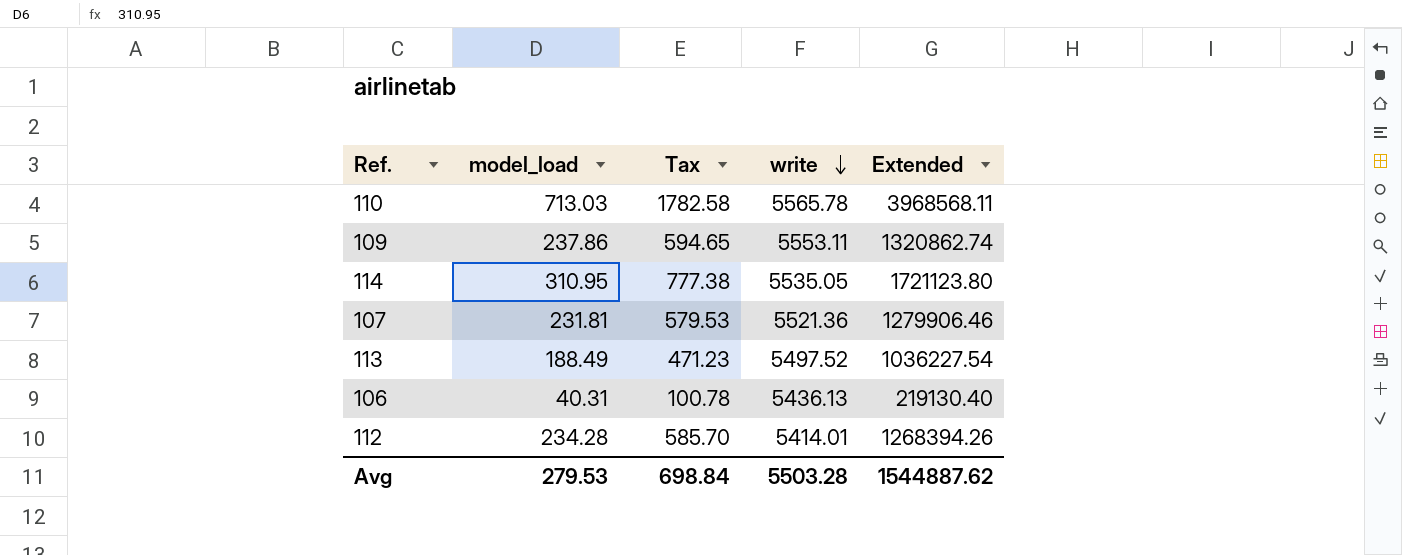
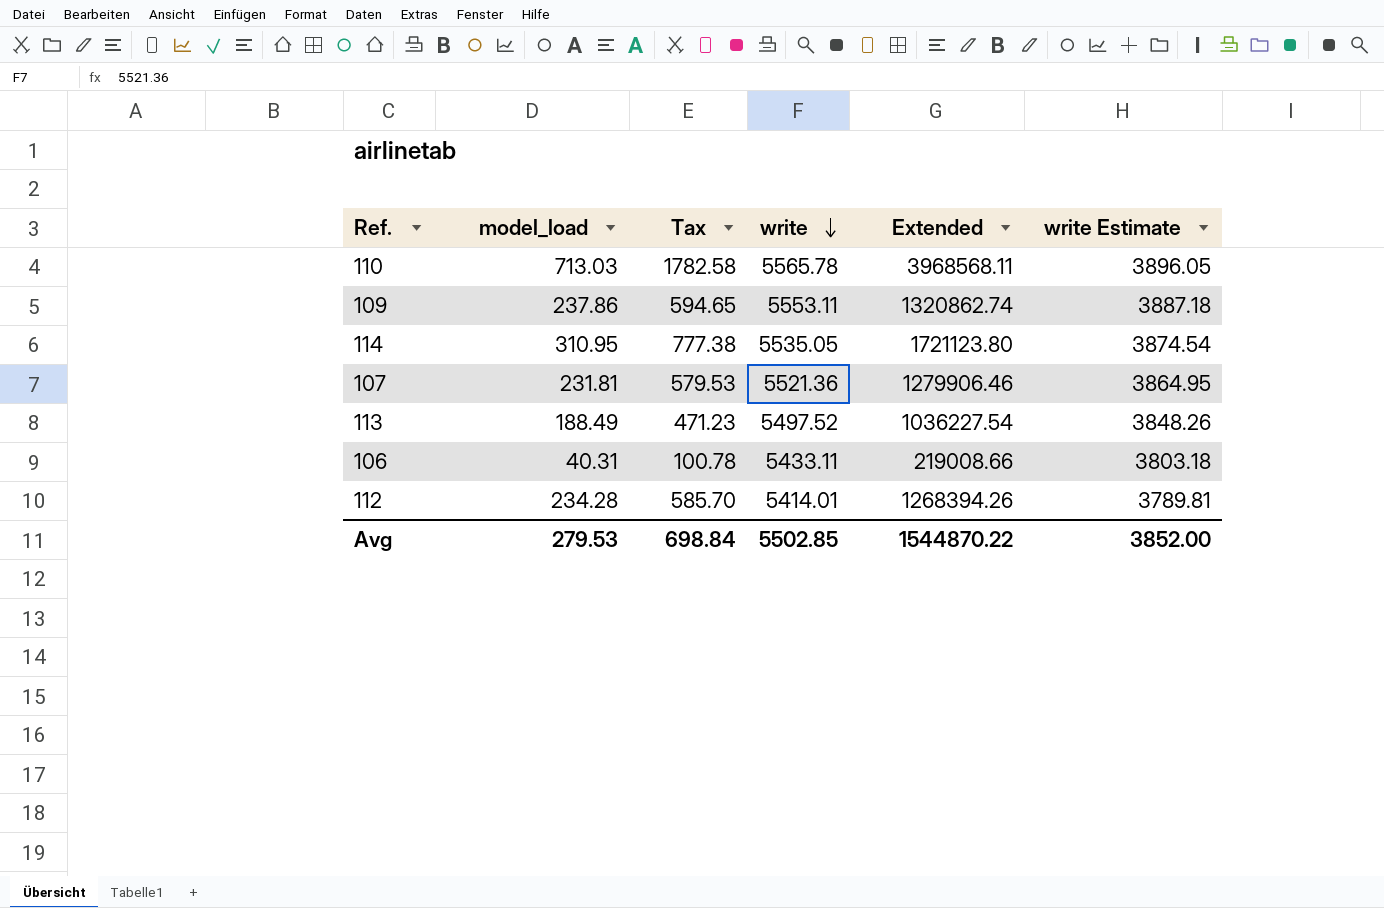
column write Estimate | formula: none -> [write] * 0.7
106 | write: 5436.13 -> 5433.11
106 | Extended: 219130.40 -> 219008.66
Avg | write: 5503.28 -> 5502.85
Avg | Extended: 1544887.62 -> 1544870.22

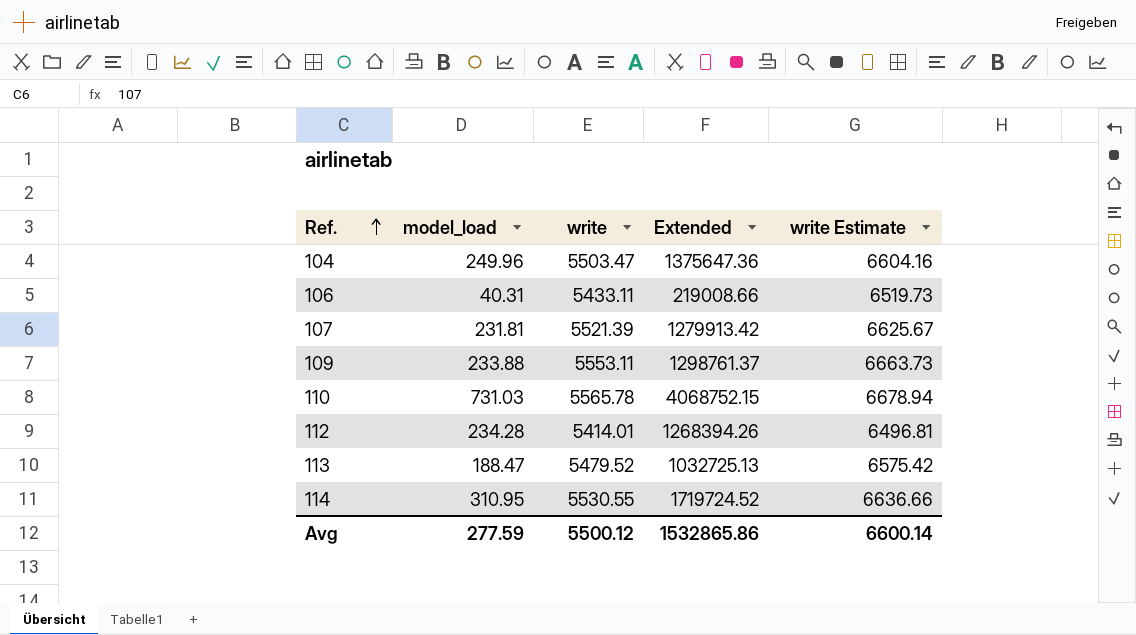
row order: write descending -> Ref. ascending
column Tax | formula: [model_load] * 2.5 -> none
column write Estimate | formula: [write] * 0.7 -> [write] * 1.2
row 104: none -> 249.96 | 5503.47 | 1375647.36 | 6604.16
107 | write: 5521.36 -> 5521.39
107 | Extended: 1279906.46 -> 1279913.42
109 | model_load: 237.86 -> 233.88
109 | Extended: 1320862.74 -> 1298761.37
110 | model_load: 713.03 -> 731.03
110 | Extended: 3968568.11 -> 4068752.15
113 | model_load: 188.49 -> 188.47
113 | write: 5497.52 -> 5479.52
113 | Extended: 1036227.54 -> 1032725.13
114 | write: 5535.05 -> 5530.55
114 | Extended: 1721123.80 -> 1719724.52
Avg | model_load: 279.53 -> 277.59
Avg | write: 5502.85 -> 5500.12
Avg | Extended: 1544870.22 -> 1532865.86
Avg | write Estimate: 3852.00 -> 6600.14

